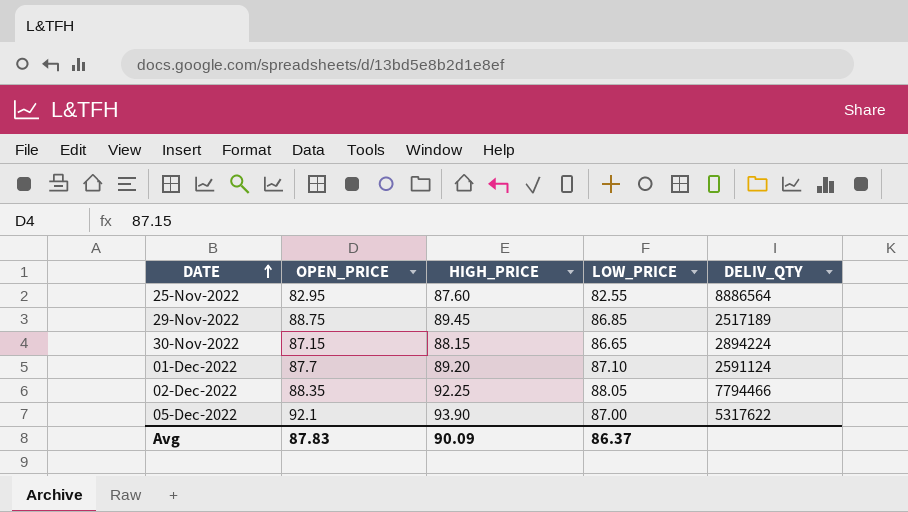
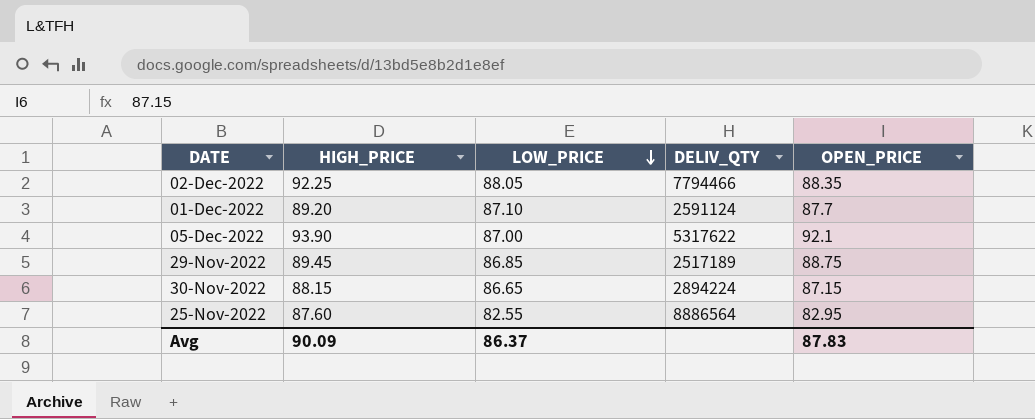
row order: DATE ascending -> LOW_PRICE descending
column OPEN_PRICE | position: 2 -> 5

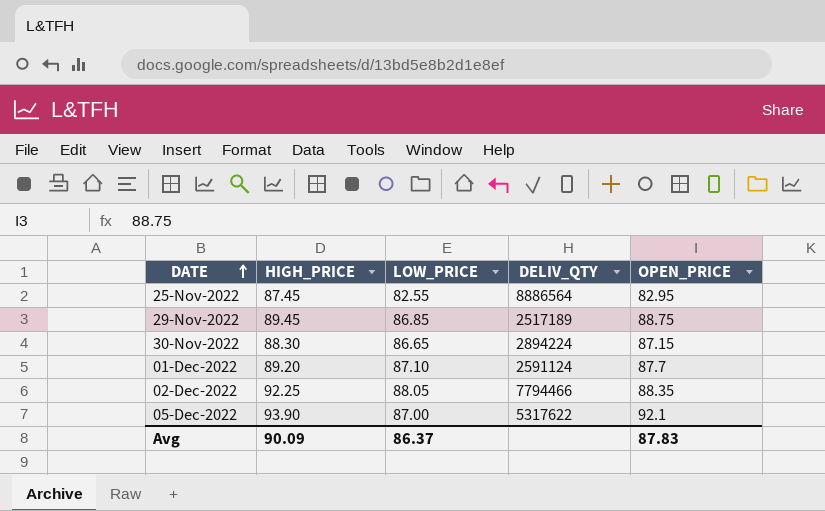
row order: LOW_PRICE descending -> DATE ascending
25-Nov-2022 | HIGH_PRICE: 87.60 -> 87.45
30-Nov-2022 | HIGH_PRICE: 88.15 -> 88.30

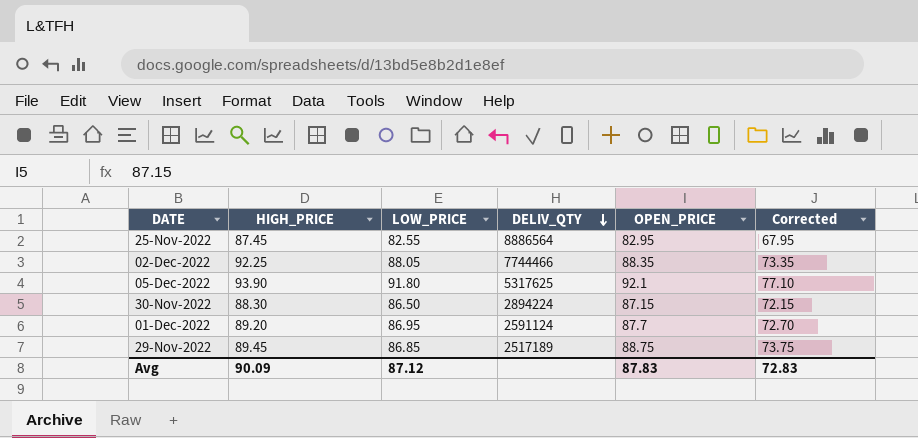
row order: DATE ascending -> DELIV_QTY descending
column Corrected | formula: none -> [OPEN_PRICE] - 15
02-Dec-2022 | DELIV_QTY: 7794466 -> 7744466
05-Dec-2022 | LOW_PRICE: 87.00 -> 91.80
05-Dec-2022 | DELIV_QTY: 5317622 -> 5317625
30-Nov-2022 | LOW_PRICE: 86.65 -> 86.50
01-Dec-2022 | LOW_PRICE: 87.10 -> 86.95
Avg | LOW_PRICE: 86.37 -> 87.12

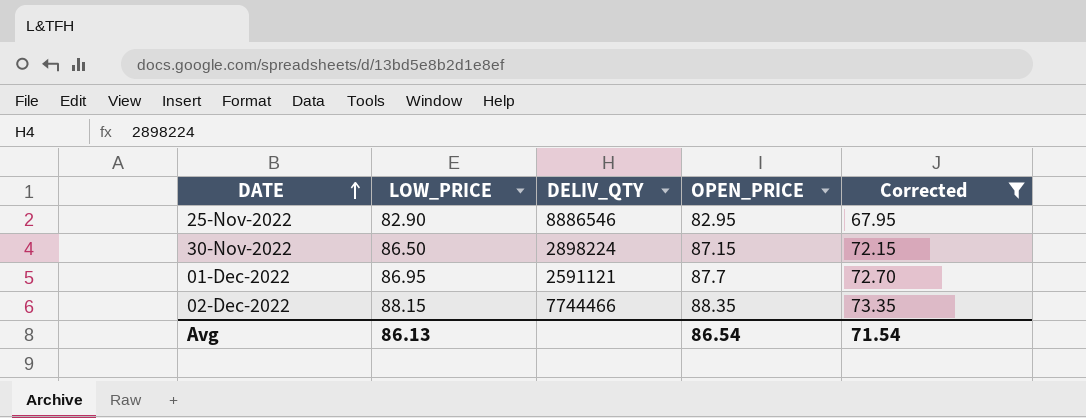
filter: none -> Corrected <= 73.35
row order: DELIV_QTY descending -> DATE ascending
column HIGH_PRICE | position: 2 -> none
25-Nov-2022 | LOW_PRICE: 82.55 -> 82.90
25-Nov-2022 | DELIV_QTY: 8886564 -> 8886546
30-Nov-2022 | DELIV_QTY: 2894224 -> 2898224
01-Dec-2022 | DELIV_QTY: 2591124 -> 2591121
02-Dec-2022 | LOW_PRICE: 88.05 -> 88.15
Avg | LOW_PRICE: 87.12 -> 86.13
Avg | OPEN_PRICE: 87.83 -> 86.54
Avg | Corrected: 72.83 -> 71.54

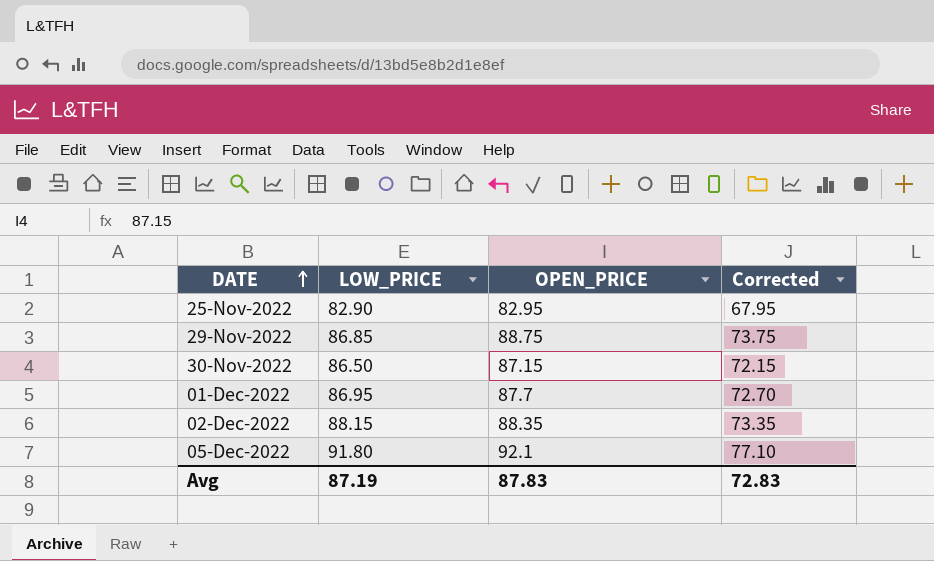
filter: Corrected <= 73.35 -> none
column DELIV_QTY | position: 3 -> none
Avg | LOW_PRICE: 86.13 -> 87.19
Avg | OPEN_PRICE: 86.54 -> 87.83
Avg | Corrected: 71.54 -> 72.83

